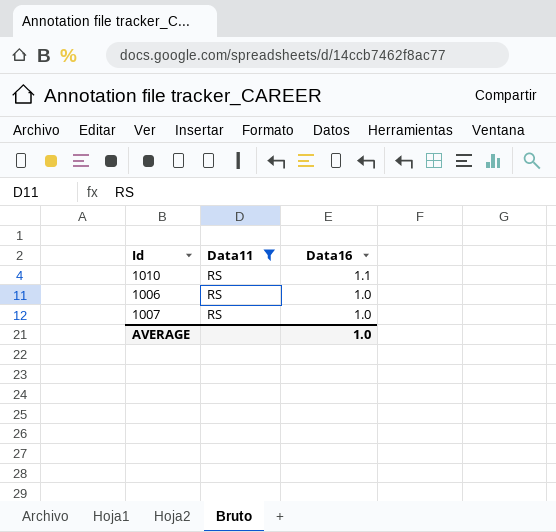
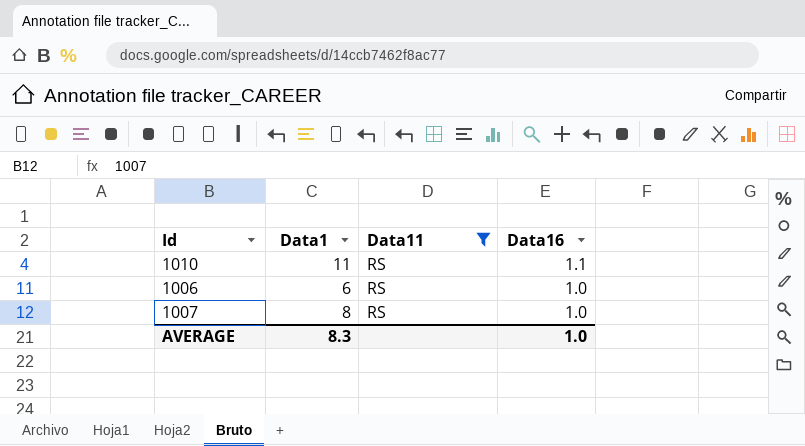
column Data1 | position: none -> 2

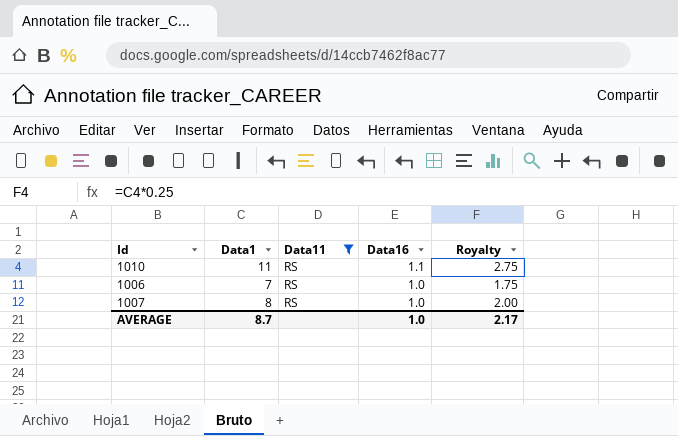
column Royalty | formula: none -> [Data1] * 0.25
1006 | Data1: 6 -> 7
AVERAGE | Data1: 8.3 -> 8.7

